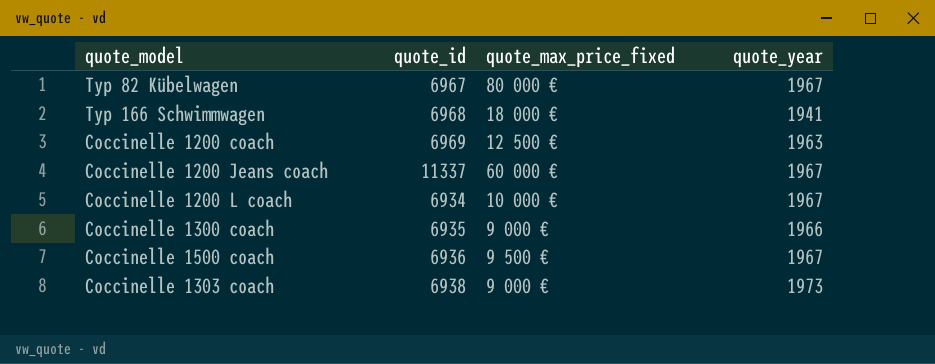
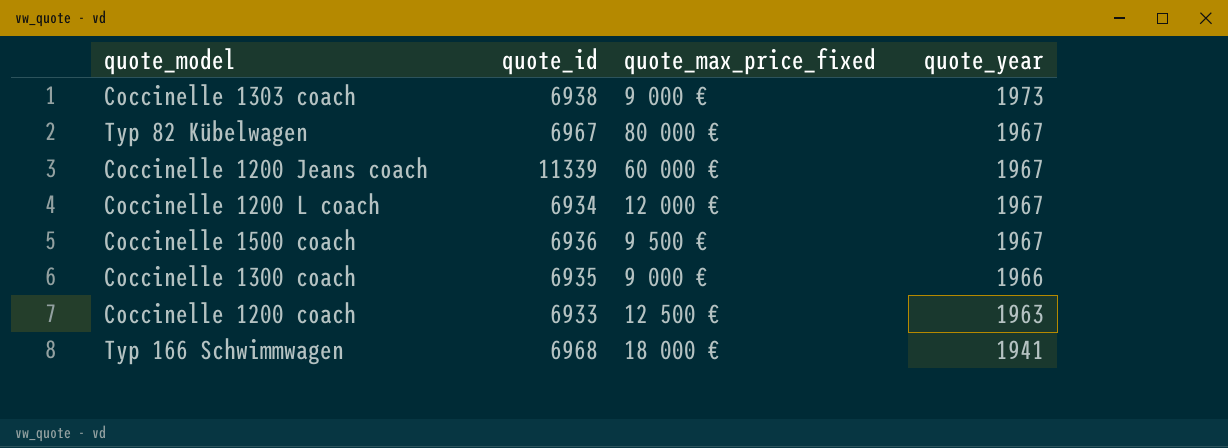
row order: none -> quote_year descending
Coccinelle 1200 Jeans coach | quote_id: 11337 -> 11339
Coccinelle 1200 L coach | quote_max_price_fixed: 10 000 € -> 12 000 €
Coccinelle 1200 coach | quote_id: 6969 -> 6933

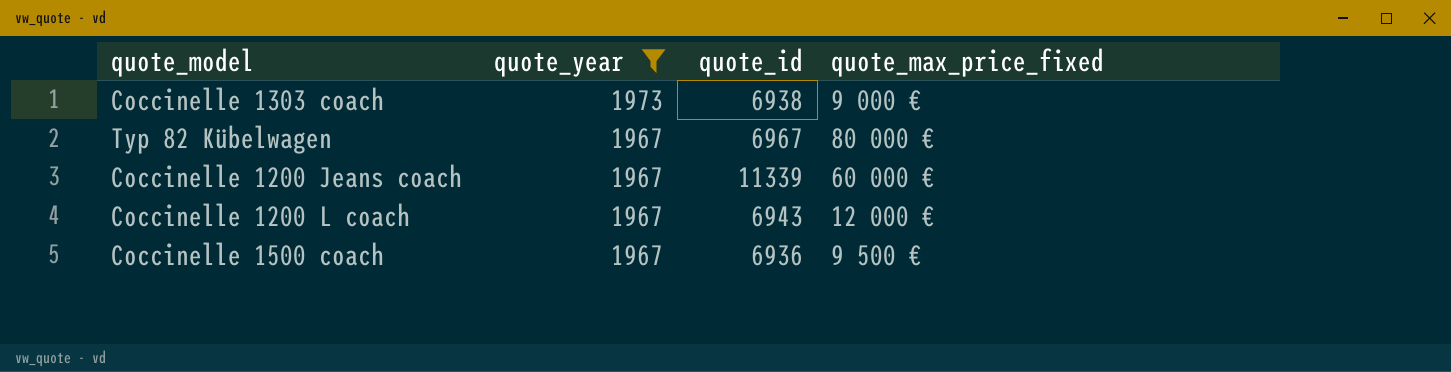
filter: none -> quote_year >= 1967
column quote_year | position: 4 -> 2
Coccinelle 1200 L coach | quote_id: 6934 -> 6943

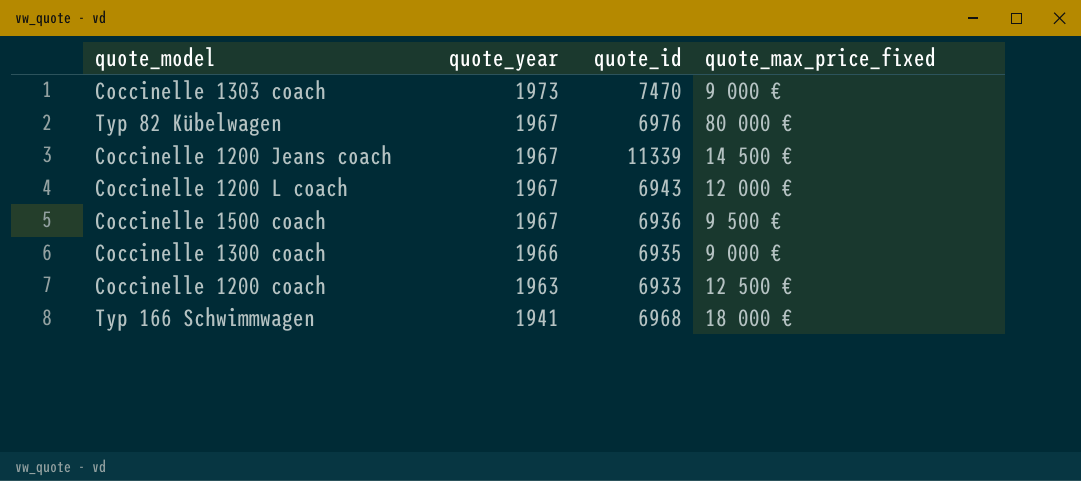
filter: quote_year >= 1967 -> none
Coccinelle 1303 coach | quote_id: 6938 -> 7470
Typ 82 Kübelwagen | quote_id: 6967 -> 6976
Coccinelle 1200 Jeans coach | quote_max_price_fixed: 60 000 € -> 14 500 €

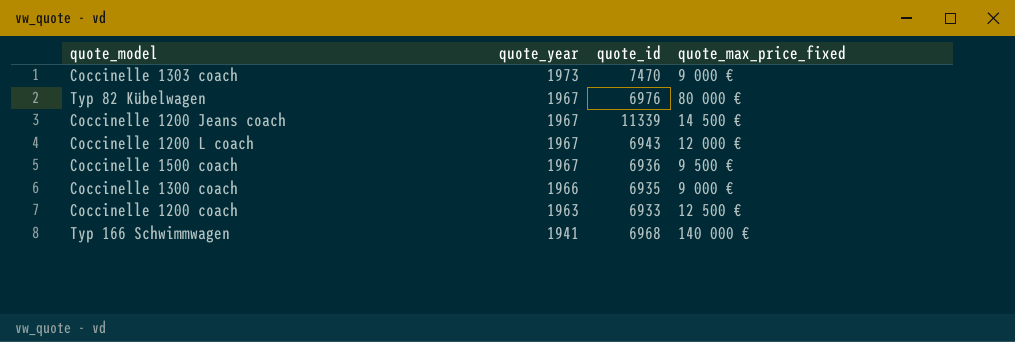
Typ 166 Schwimmwagen | quote_max_price_fixed: 18 000 € -> 140 000 €

